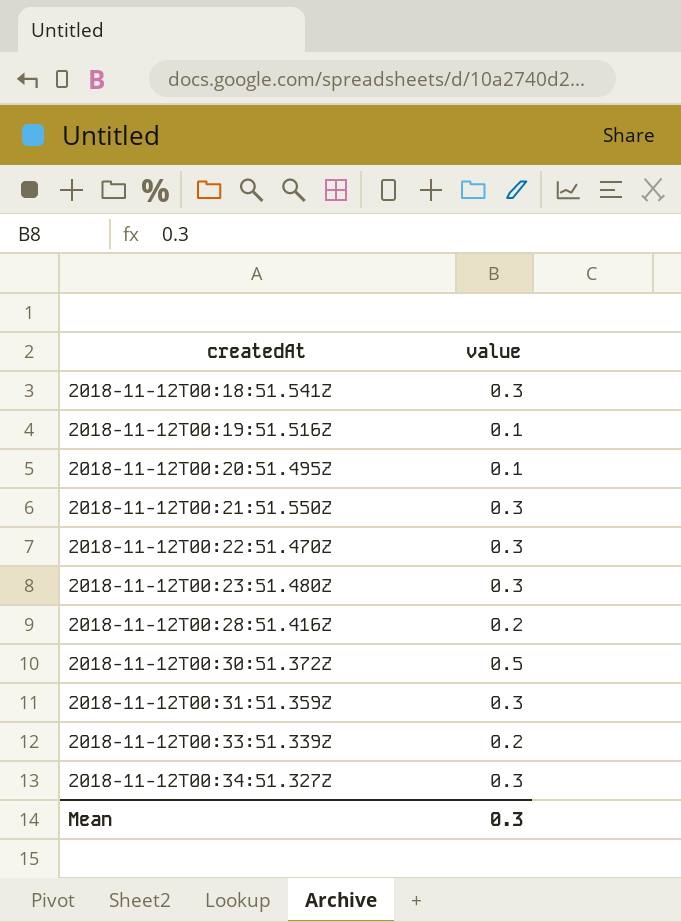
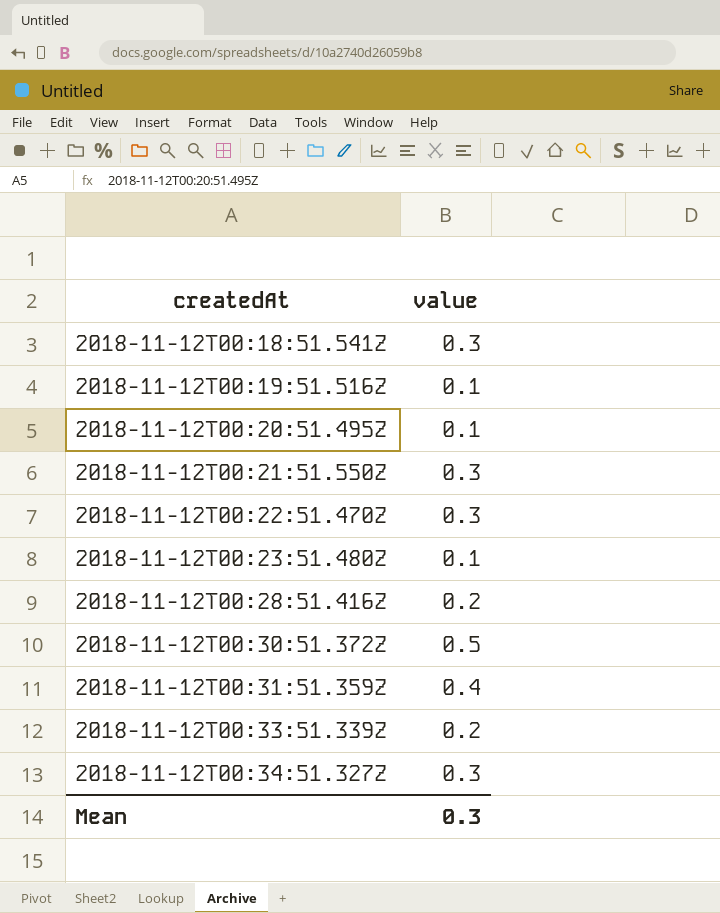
2018-11-12T00:23:51.480Z | value: 0.3 -> 0.1
2018-11-12T00:31:51.359Z | value: 0.3 -> 0.4

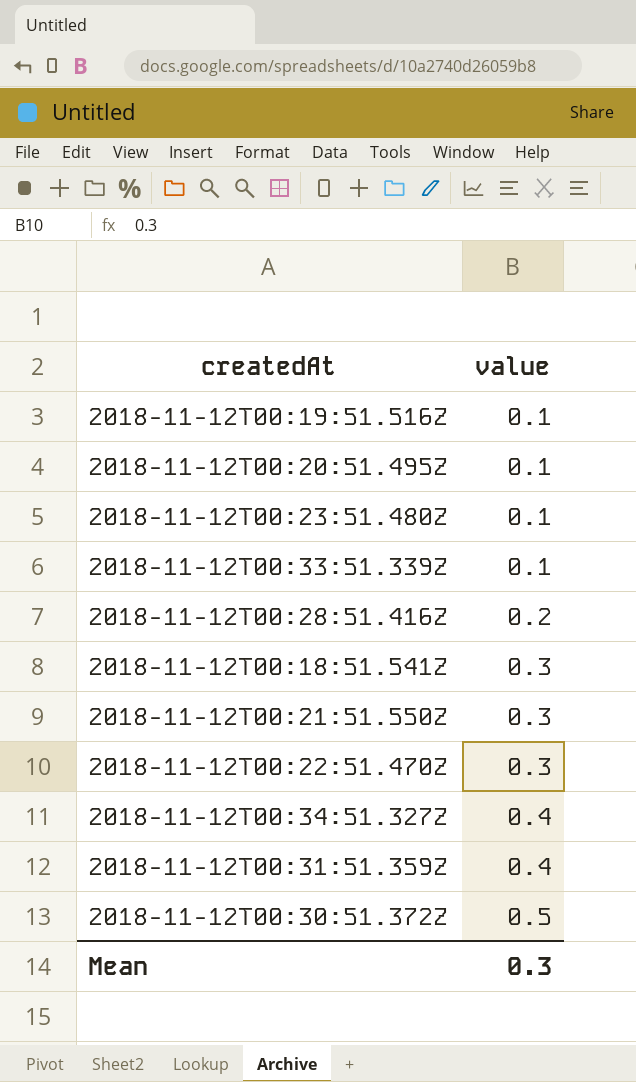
row order: createdAt ascending -> value ascending
2018-11-12T00:33:51.339Z | value: 0.2 -> 0.1
2018-11-12T00:34:51.327Z | value: 0.3 -> 0.4

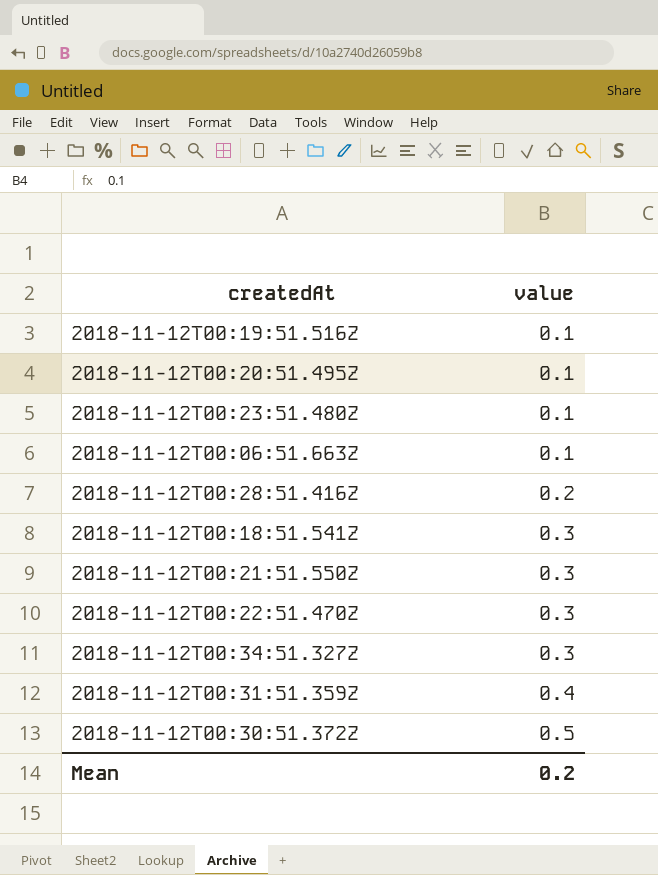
row 2018-11-12T00:33:51.339Z: 0.1 -> none
row 2018-11-12T00:06:51.663Z: none -> 0.1
2018-11-12T00:34:51.327Z | value: 0.4 -> 0.3
Mean | value: 0.3 -> 0.2

